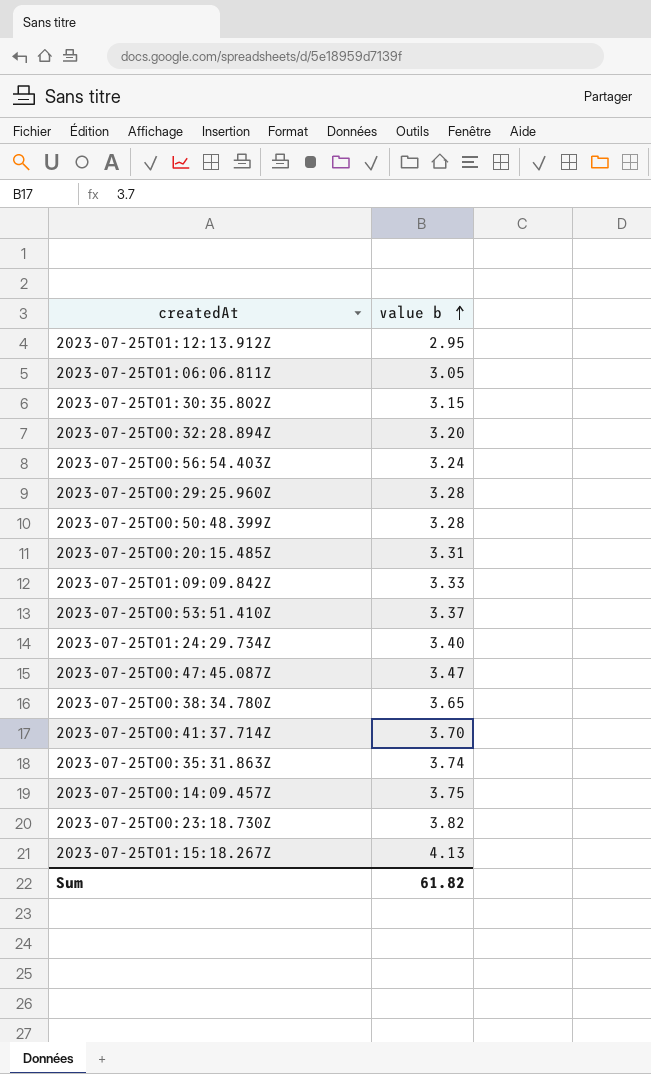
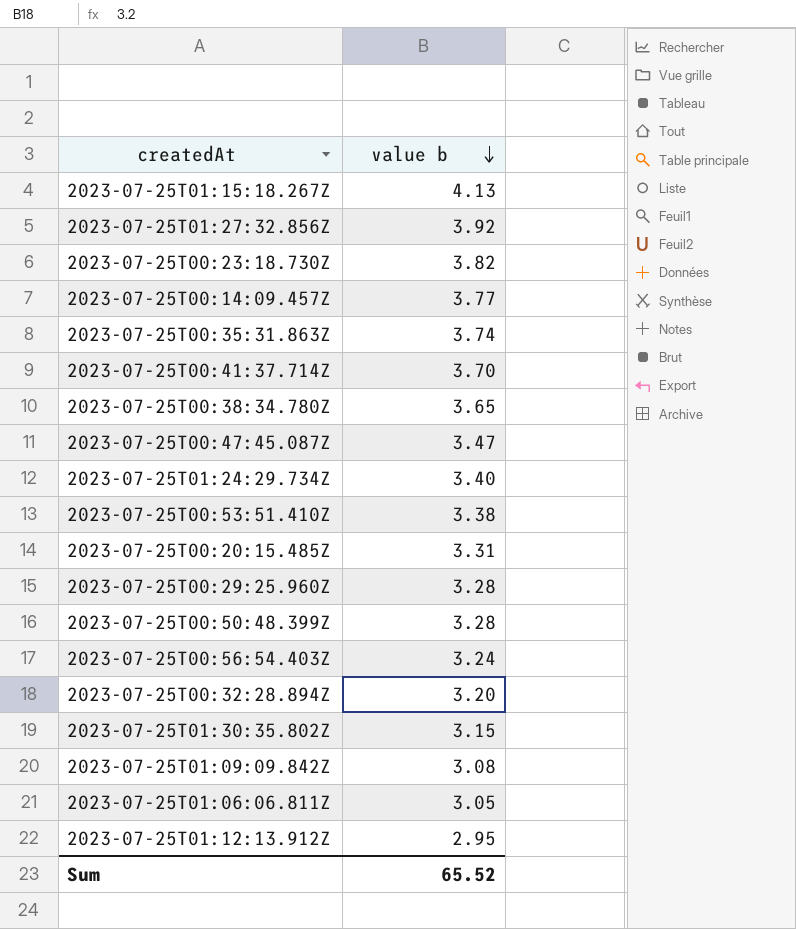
row order: value b ascending -> value b descending
row 2023-07-25T01:27:32.856Z: none -> 3.92
2023-07-25T00:14:09.457Z | value b: 3.75 -> 3.77
2023-07-25T00:53:51.410Z | value b: 3.37 -> 3.38
2023-07-25T01:09:09.842Z | value b: 3.33 -> 3.08
Sum | value b: 61.82 -> 65.52

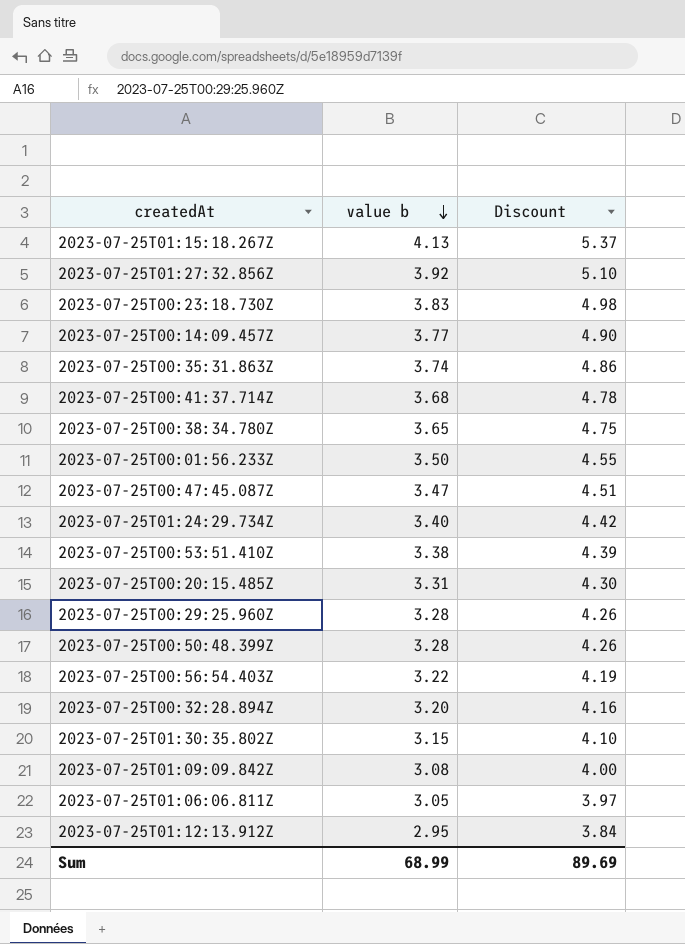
column Discount | formula: none -> [value b] * 1.3
2023-07-25T00:23:18.730Z | value b: 3.82 -> 3.83
2023-07-25T00:41:37.714Z | value b: 3.70 -> 3.68
row 2023-07-25T00:01:56.233Z: none -> 3.50 | 4.55
2023-07-25T00:56:54.403Z | value b: 3.24 -> 3.22
Sum | value b: 65.52 -> 68.99

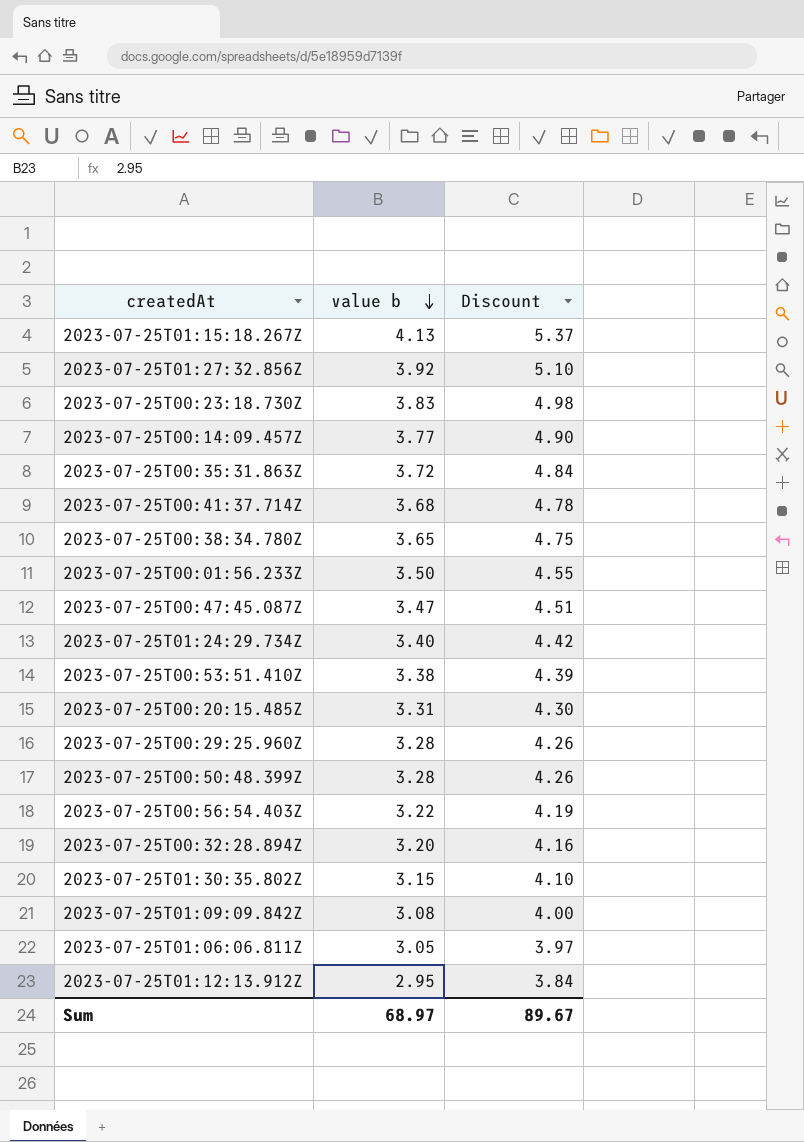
2023-07-25T00:35:31.863Z | value b: 3.74 -> 3.72
2023-07-25T00:35:31.863Z | Discount: 4.86 -> 4.84
Sum | value b: 68.99 -> 68.97
Sum | Discount: 89.69 -> 89.67

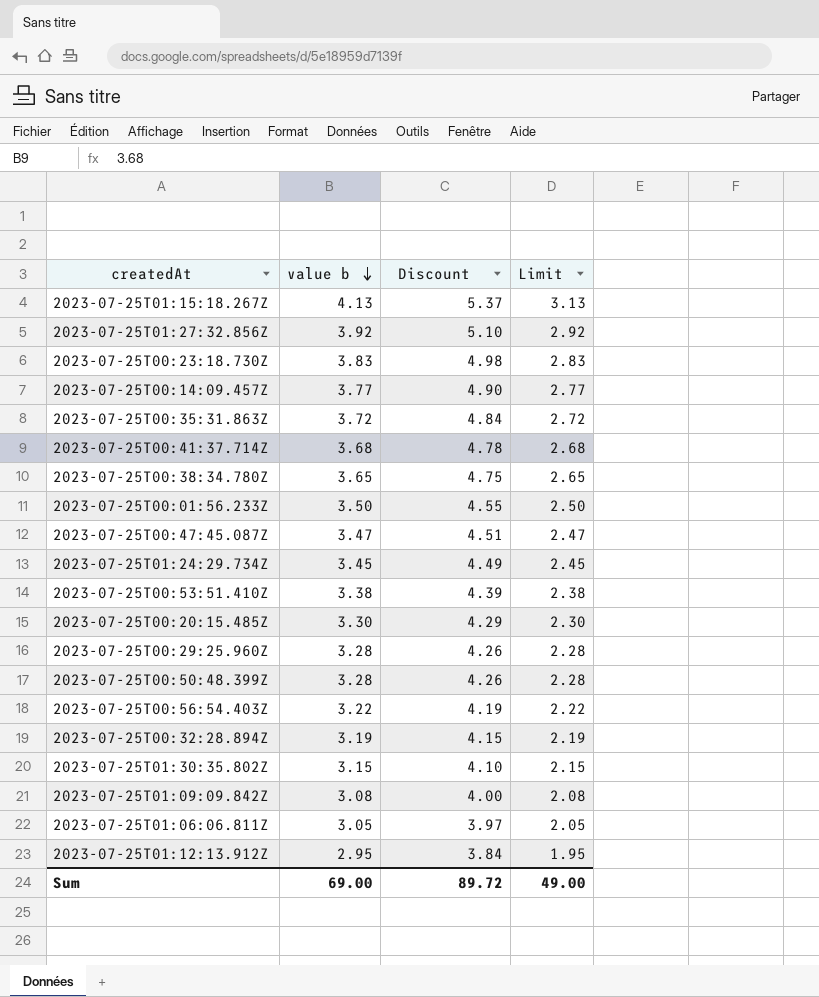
column Limit | formula: none -> [value b] - 1
2023-07-25T01:24:29.734Z | value b: 3.40 -> 3.45
2023-07-25T01:24:29.734Z | Discount: 4.42 -> 4.49
2023-07-25T00:20:15.485Z | value b: 3.31 -> 3.30
2023-07-25T00:20:15.485Z | Discount: 4.30 -> 4.29
2023-07-25T00:32:28.894Z | value b: 3.20 -> 3.19
2023-07-25T00:32:28.894Z | Discount: 4.16 -> 4.15
Sum | value b: 68.97 -> 69.00
Sum | Discount: 89.67 -> 89.72

